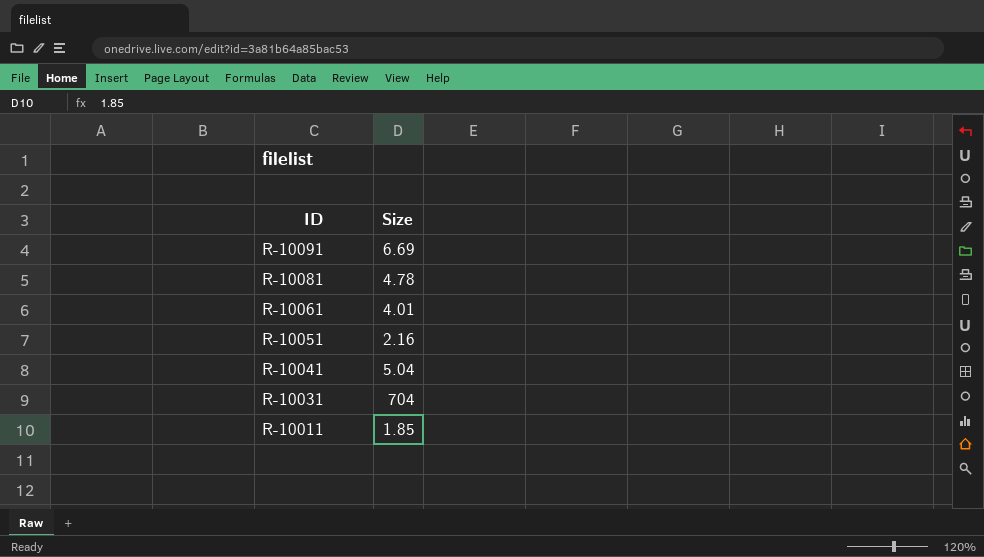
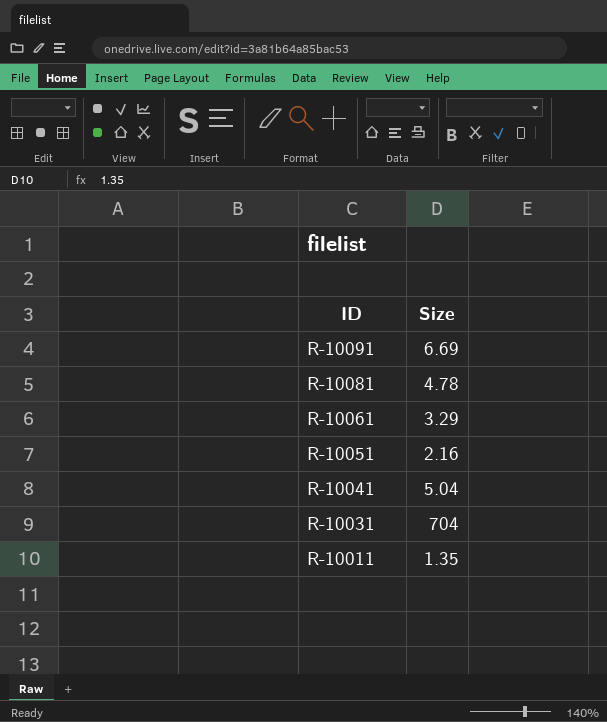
R-10061 | Size: 4.01 -> 3.29
R-10011 | Size: 1.85 -> 1.35

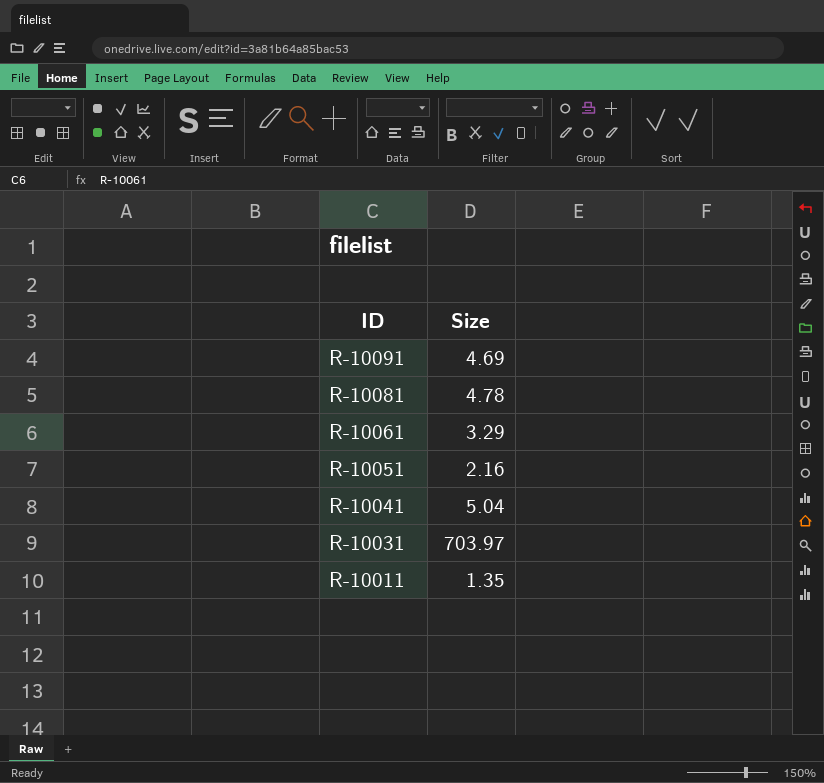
R-10091 | Size: 6.69 -> 4.69
R-10031 | Size: 704 -> 703.97

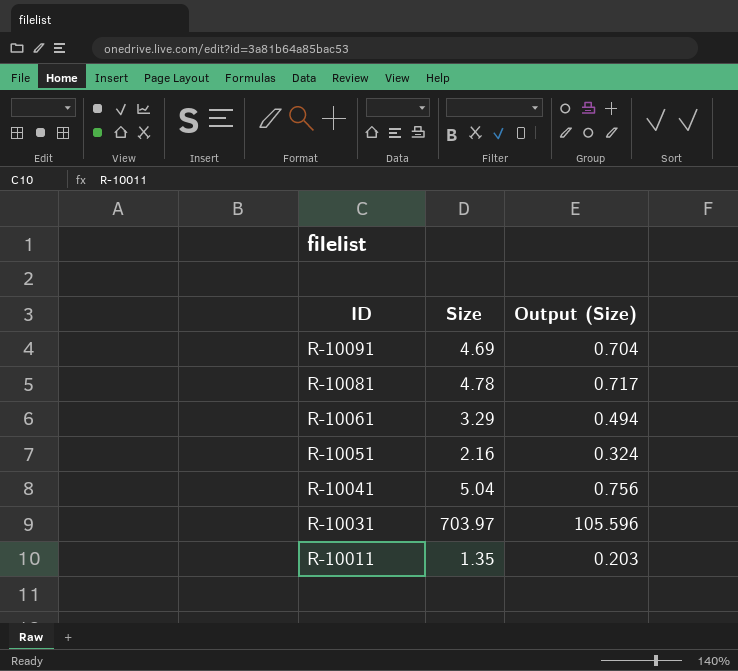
column Output (Size) | formula: none -> [Size] * 0.15

